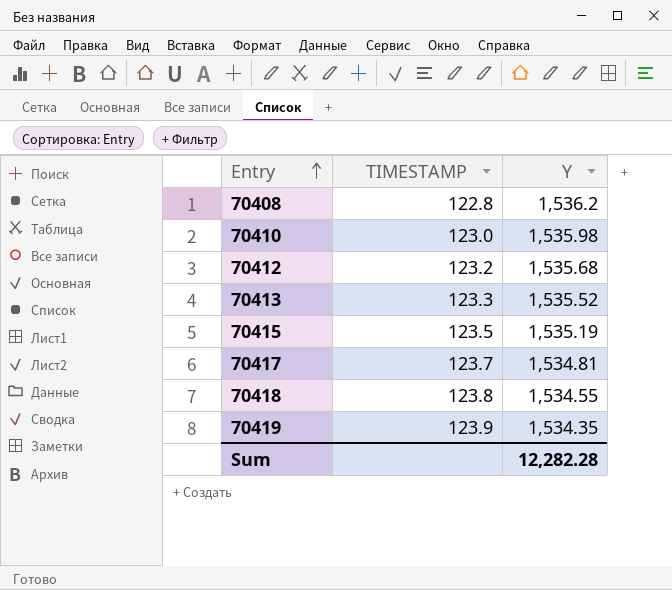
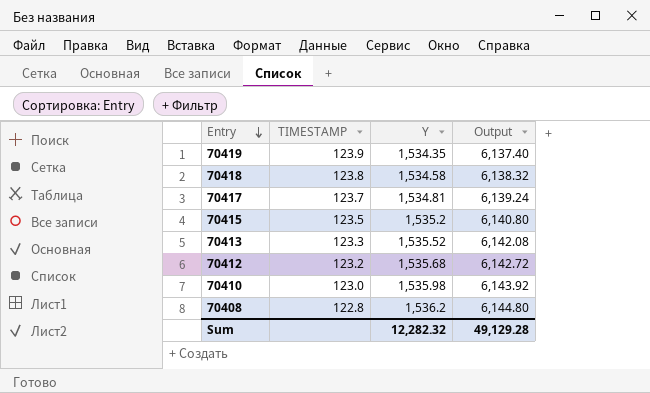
row order: Entry ascending -> Entry descending
column Output | formula: none -> [Y] * 4
70418 | Y: 1,534.55 -> 1,534.58
70415 | Y: 1,535.19 -> 1,535.2
Sum | Y: 12,282.28 -> 12,282.32

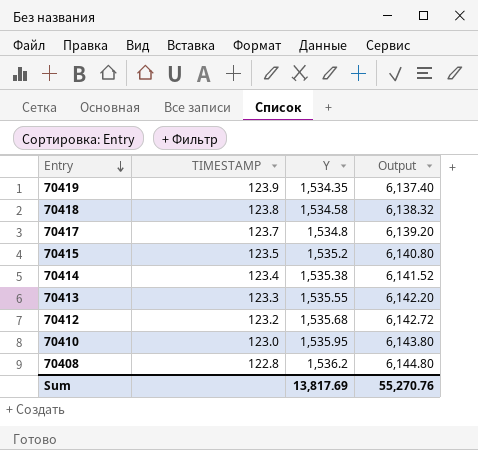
70417 | Y: 1,534.81 -> 1,534.8
70417 | Output: 6,139.24 -> 6,139.20
row 70414: none -> 123.4 | 1,535.38 | 6,141.52
70413 | Y: 1,535.52 -> 1,535.55
70413 | Output: 6,142.08 -> 6,142.20
70410 | Y: 1,535.98 -> 1,535.95
70410 | Output: 6,143.92 -> 6,143.80
Sum | Y: 12,282.32 -> 13,817.69
Sum | Output: 49,129.28 -> 55,270.76

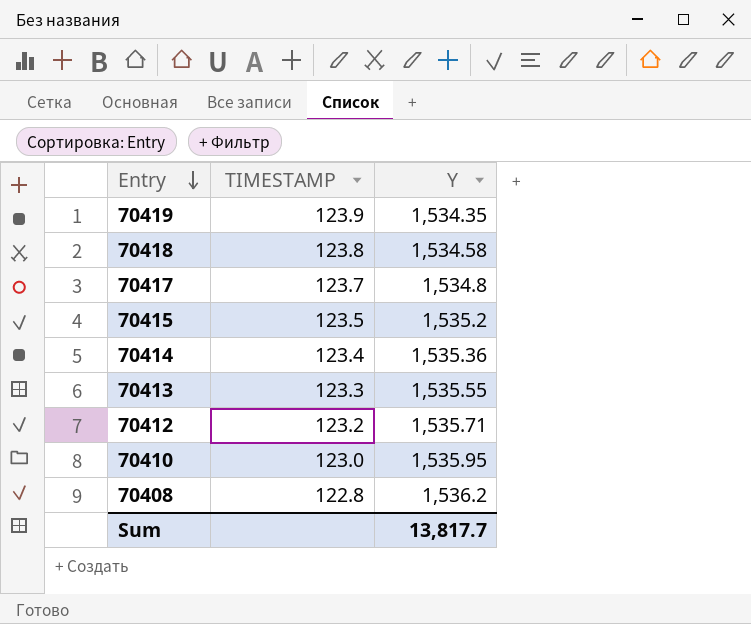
column Output | formula: [Y] * 4 -> none
70414 | Y: 1,535.38 -> 1,535.36
70412 | Y: 1,535.68 -> 1,535.71
Sum | Y: 13,817.69 -> 13,817.7

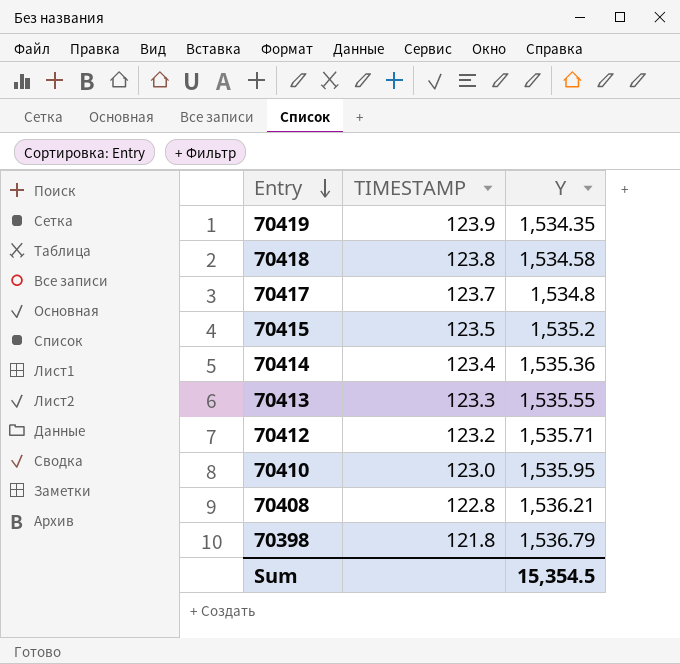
70408 | Y: 1,536.2 -> 1,536.21
row 70398: none -> 121.8 | 1,536.79
Sum | Y: 13,817.7 -> 15,354.5

